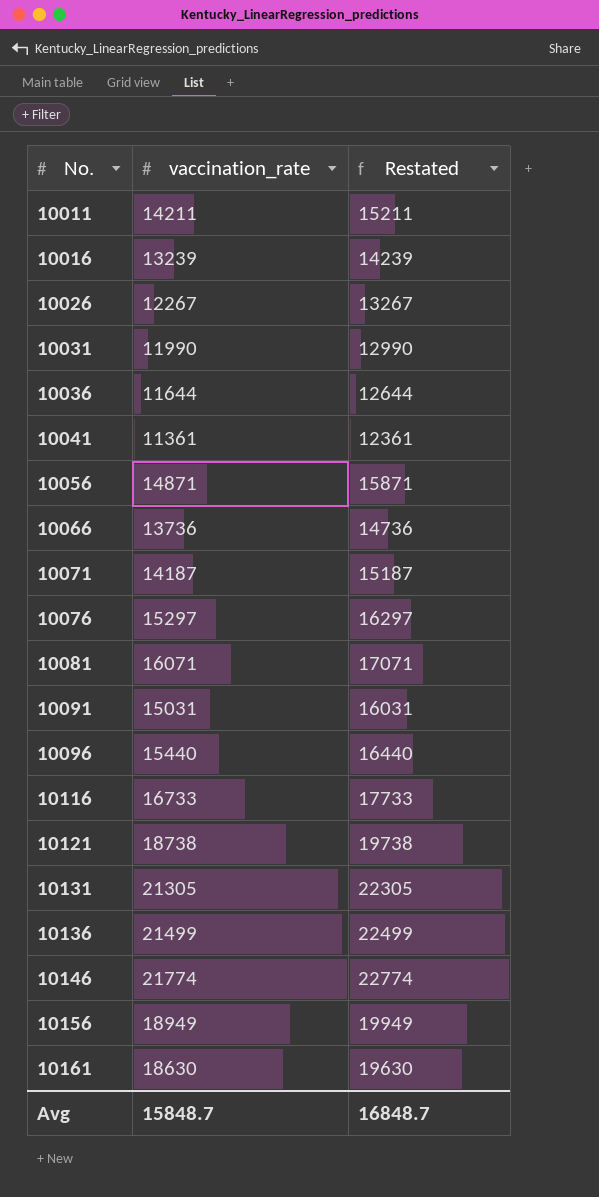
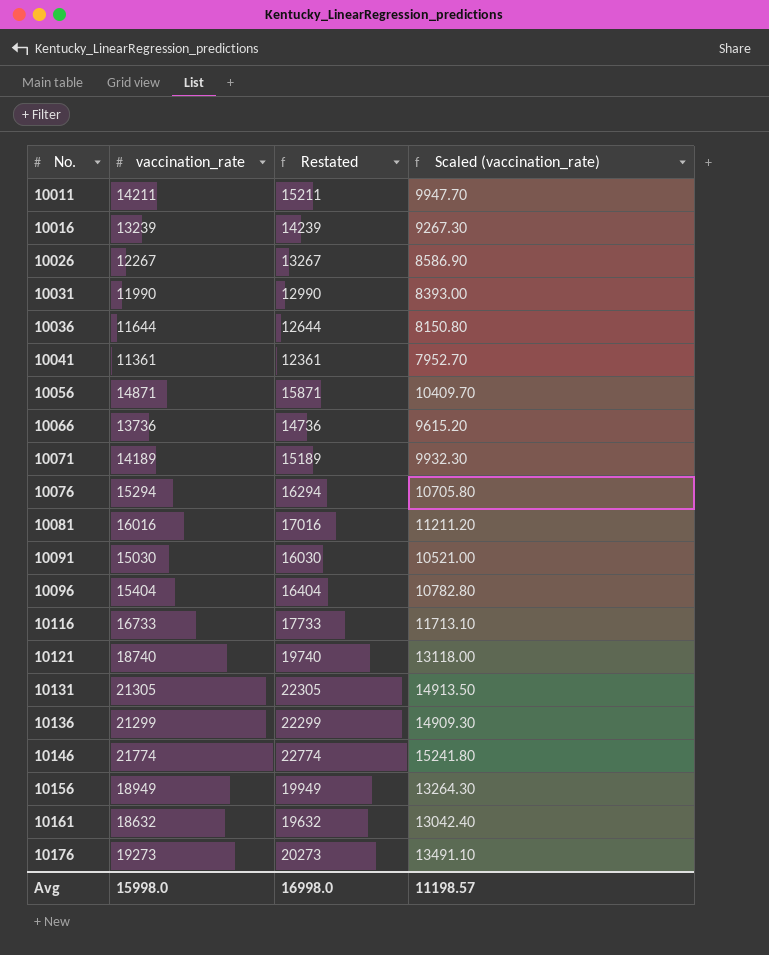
column Scaled (vaccination_rate) | formula: none -> [vaccination_rate] * 0.7
10071 | vaccination_rate: 14187 -> 14189
10071 | Restated: 15187 -> 15189
10076 | vaccination_rate: 15297 -> 15294
10076 | Restated: 16297 -> 16294
10081 | vaccination_rate: 16071 -> 16016
10081 | Restated: 17071 -> 17016
10091 | vaccination_rate: 15031 -> 15030
10091 | Restated: 16031 -> 16030
10096 | vaccination_rate: 15440 -> 15404
10096 | Restated: 16440 -> 16404
10121 | vaccination_rate: 18738 -> 18740
10121 | Restated: 19738 -> 19740
10136 | vaccination_rate: 21499 -> 21299
10136 | Restated: 22499 -> 22299
10161 | vaccination_rate: 18630 -> 18632
10161 | Restated: 19630 -> 19632
row 10176: none -> 19273 | 20273 | 13491.10
Avg | vaccination_rate: 15848.7 -> 15998.0
Avg | Restated: 16848.7 -> 16998.0

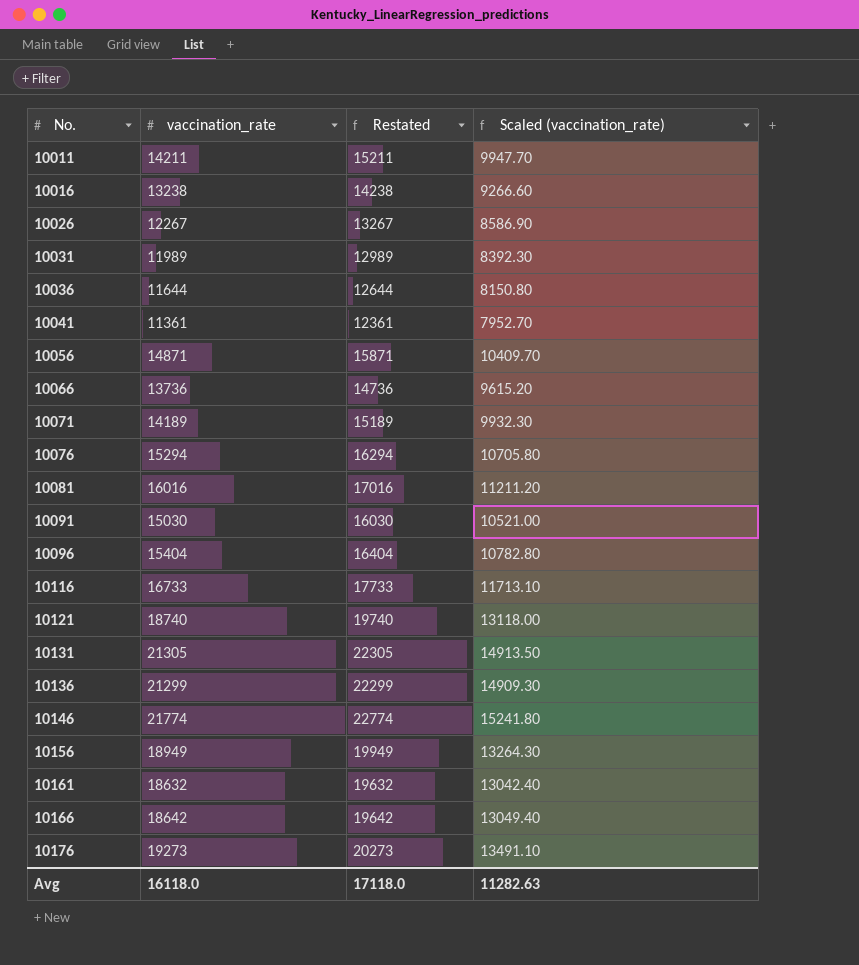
10016 | vaccination_rate: 13239 -> 13238
10016 | Restated: 14239 -> 14238
10016 | Scaled (vaccination_rate): 9267.30 -> 9266.60
10031 | vaccination_rate: 11990 -> 11989
10031 | Restated: 12990 -> 12989
10031 | Scaled (vaccination_rate): 8393.00 -> 8392.30
row 10166: none -> 18642 | 19642 | 13049.40
Avg | vaccination_rate: 15998.0 -> 16118.0
Avg | Restated: 16998.0 -> 17118.0
Avg | Scaled (vaccination_rate): 11198.57 -> 11282.63

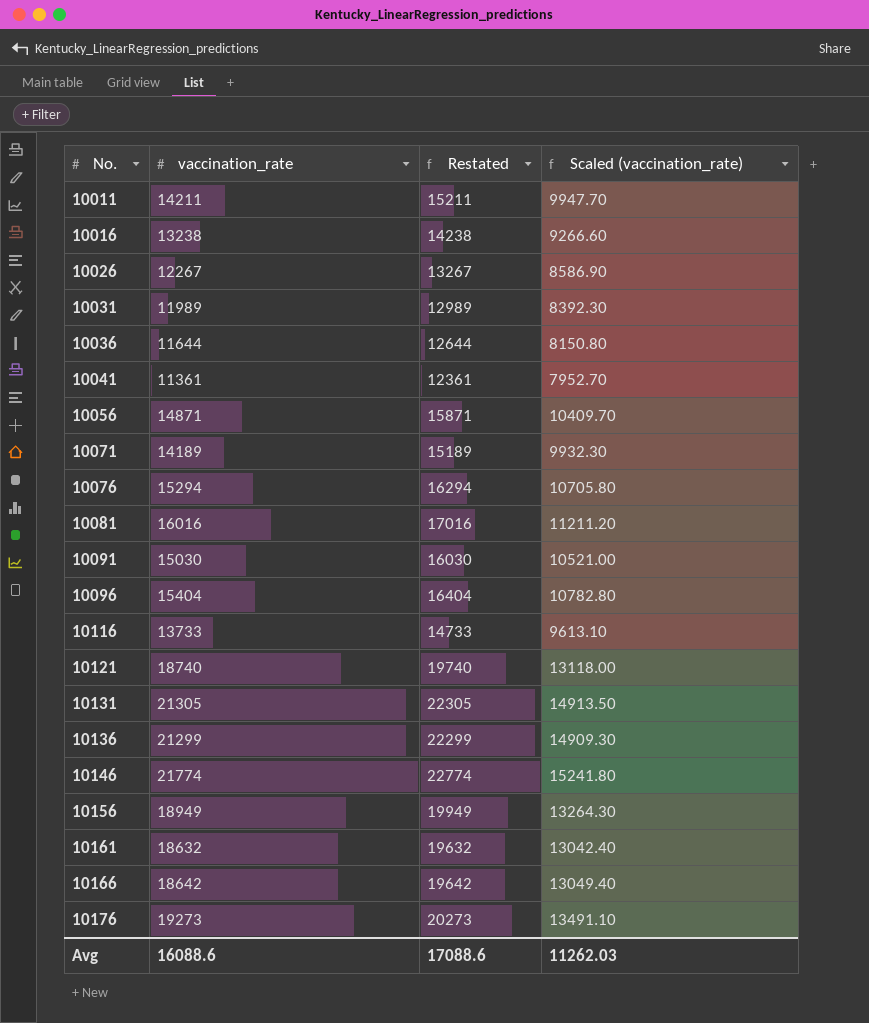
row 10066: 13736 | 14736 | 9615.20 -> none
10116 | vaccination_rate: 16733 -> 13733
10116 | Restated: 17733 -> 14733
10116 | Scaled (vaccination_rate): 11713.10 -> 9613.10
Avg | vaccination_rate: 16118.0 -> 16088.6
Avg | Restated: 17118.0 -> 17088.6
Avg | Scaled (vaccination_rate): 11282.63 -> 11262.03

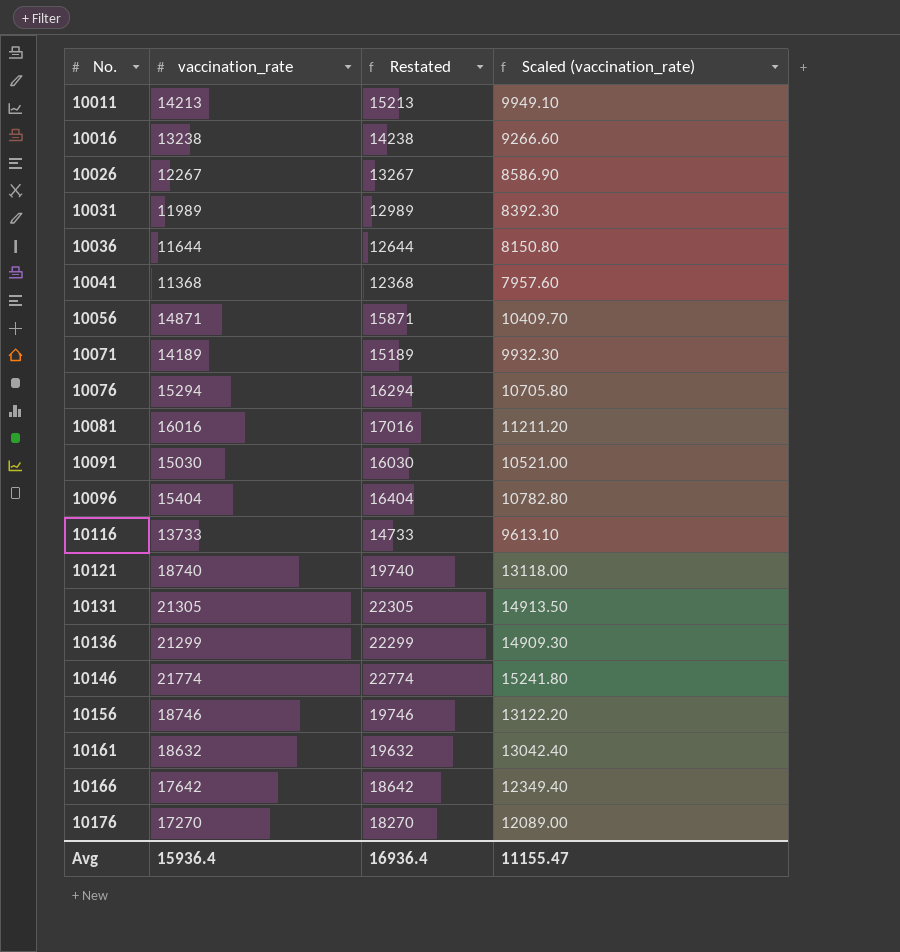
10011 | vaccination_rate: 14211 -> 14213
10011 | Restated: 15211 -> 15213
10011 | Scaled (vaccination_rate): 9947.70 -> 9949.10
10041 | vaccination_rate: 11361 -> 11368
10041 | Restated: 12361 -> 12368
10041 | Scaled (vaccination_rate): 7952.70 -> 7957.60
10156 | vaccination_rate: 18949 -> 18746
10156 | Restated: 19949 -> 19746
10156 | Scaled (vaccination_rate): 13264.30 -> 13122.20
10166 | vaccination_rate: 18642 -> 17642
10166 | Restated: 19642 -> 18642
10166 | Scaled (vaccination_rate): 13049.40 -> 12349.40
10176 | vaccination_rate: 19273 -> 17270
10176 | Restated: 20273 -> 18270
10176 | Scaled (vaccination_rate): 13491.10 -> 12089.00
Avg | vaccination_rate: 16088.6 -> 15936.4
Avg | Restated: 17088.6 -> 16936.4
Avg | Scaled (vaccination_rate): 11262.03 -> 11155.47

